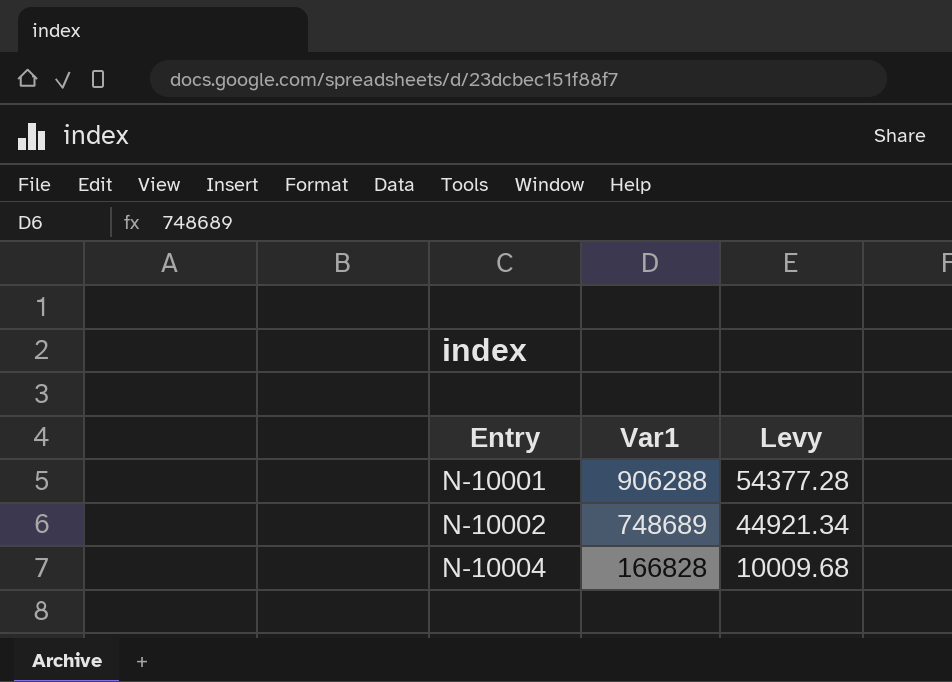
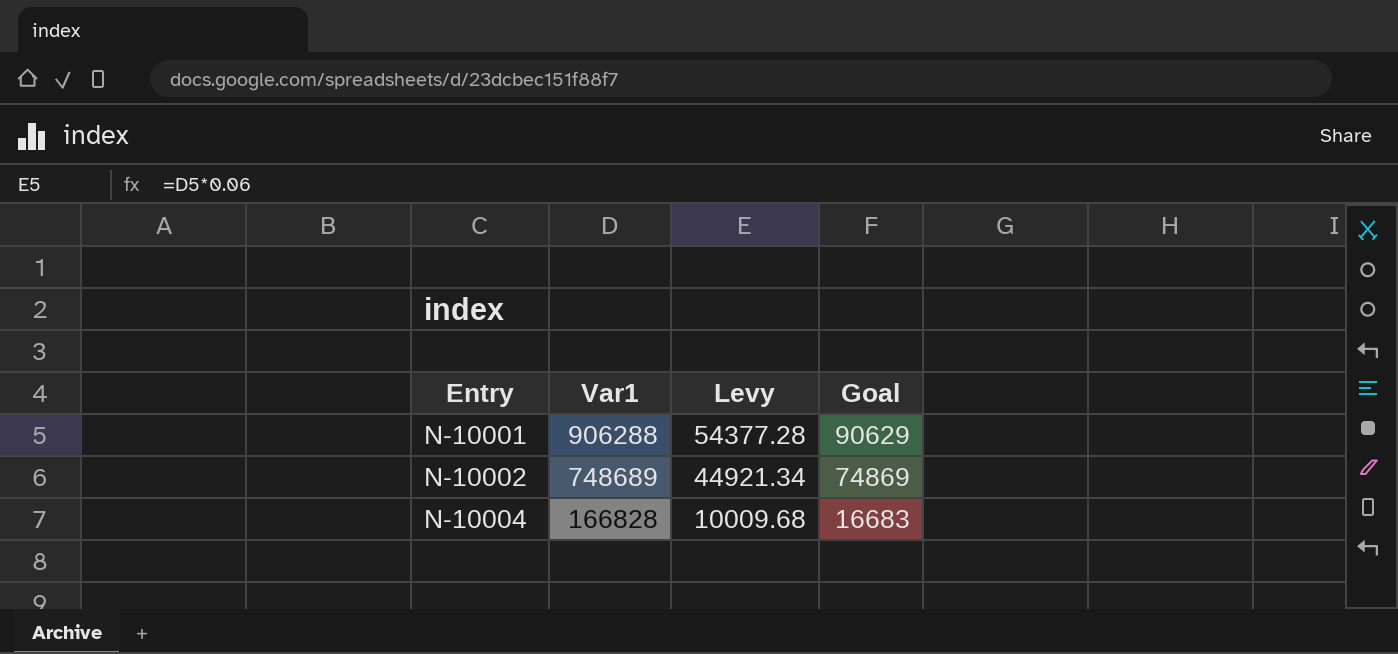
column Goal | formula: none -> [Var1] * 0.1

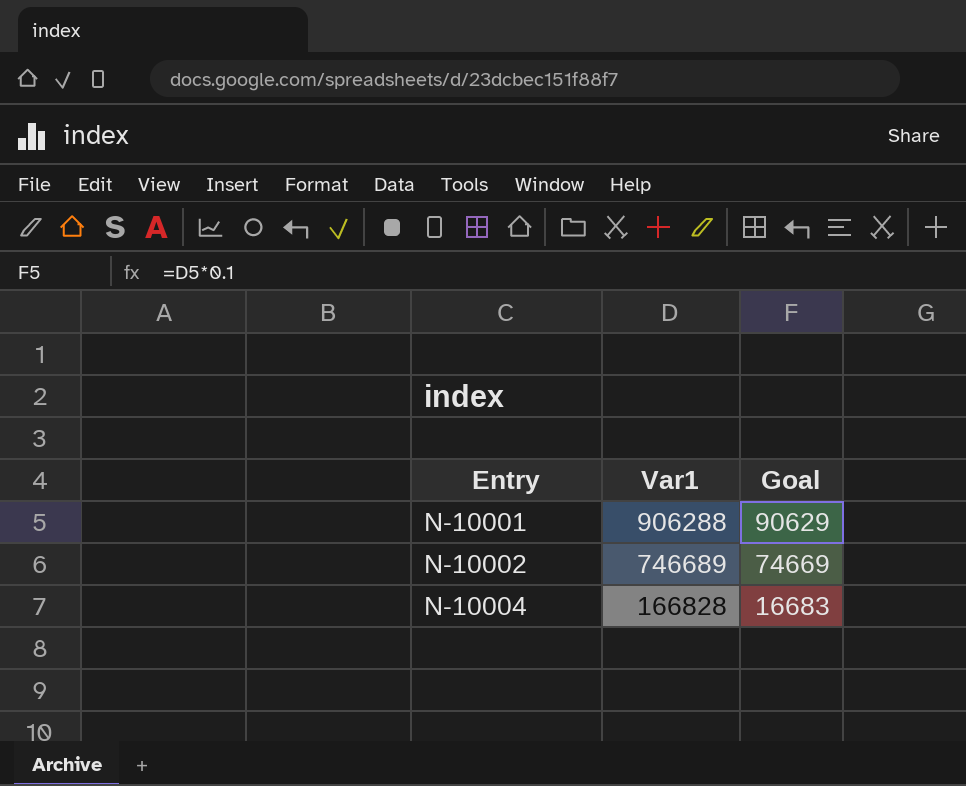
column Levy | formula: [Var1] * 0.06 -> none
N-10002 | Var1: 748689 -> 746689
N-10002 | Goal: 74869 -> 74669

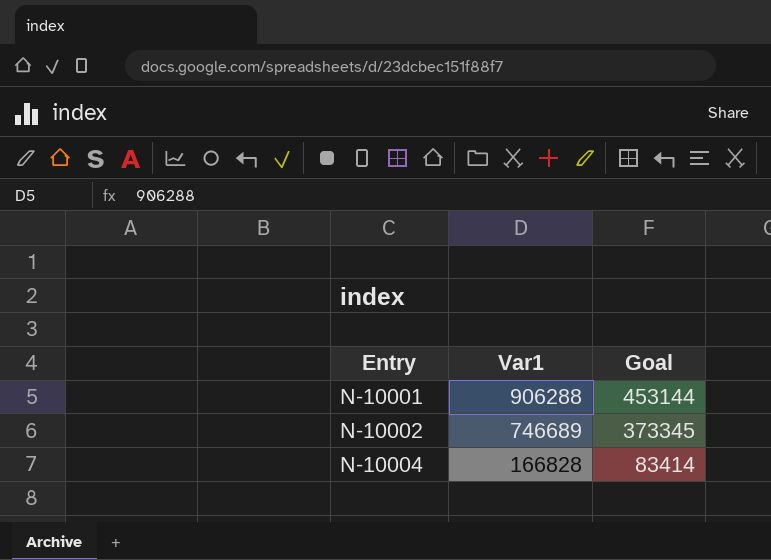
column Goal | formula: [Var1] * 0.1 -> [Var1] * 0.5

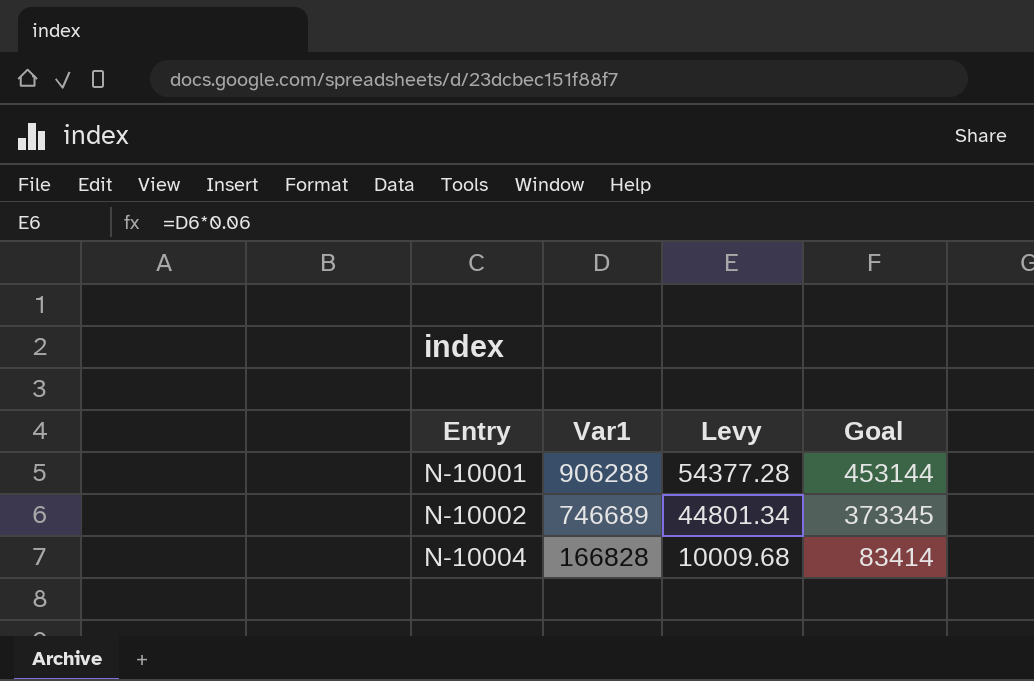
column Levy | formula: none -> [Var1] * 0.06

